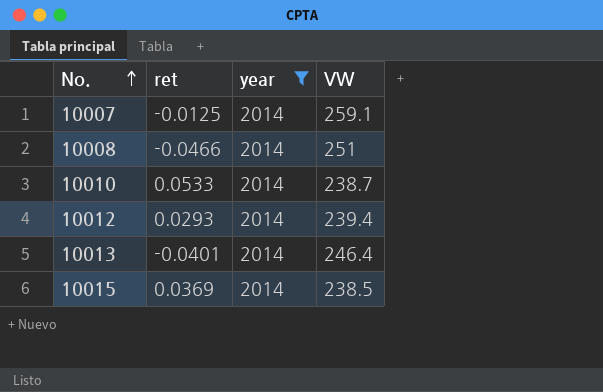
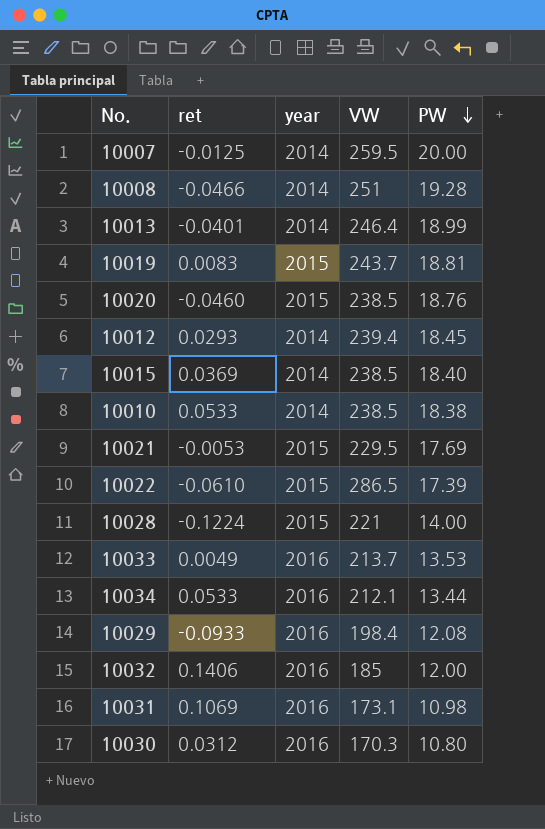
filter: year = 2014 -> none
row order: No. ascending -> PW descending
column PW | position: none -> 5
10007 | VW: 259.1 -> 259.5
10010 | VW: 238.7 -> 238.5

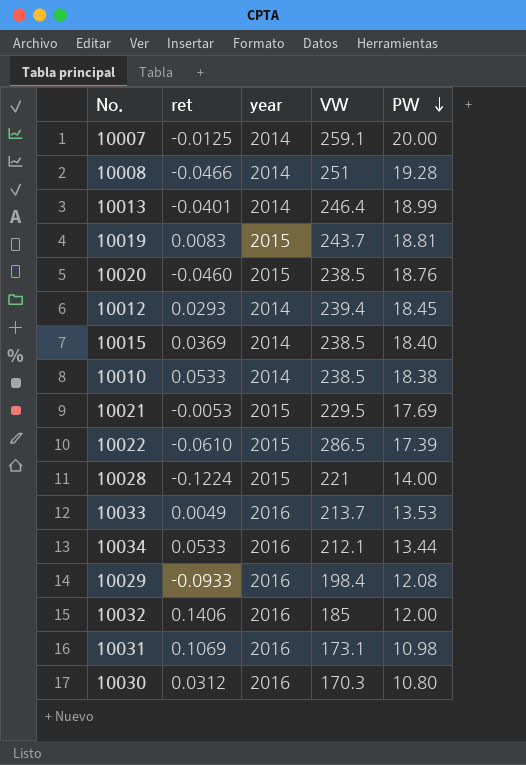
10007 | VW: 259.5 -> 259.1

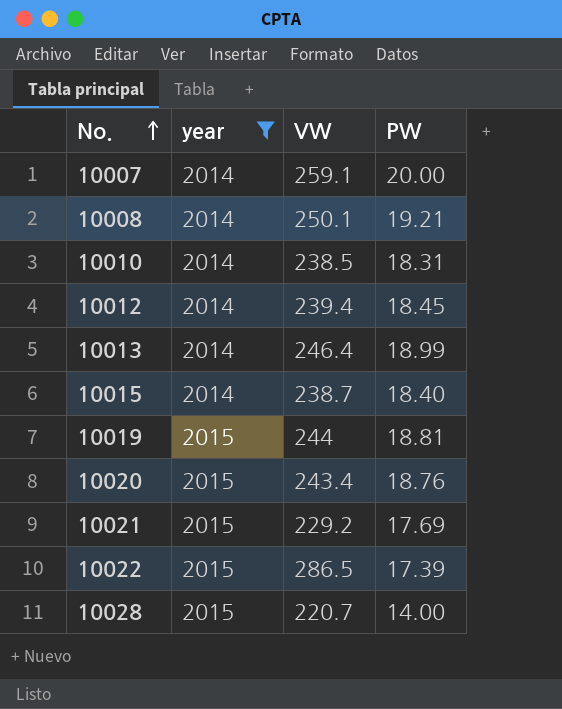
filter: none -> year != 2016
row order: PW descending -> No. ascending
column ret | position: 2 -> none
10008 | VW: 251 -> 250.1
10008 | PW: 19.28 -> 19.21
10010 | PW: 18.38 -> 18.31
10015 | VW: 238.5 -> 238.7
10019 | VW: 243.7 -> 244
10020 | VW: 238.5 -> 243.4
10021 | VW: 229.5 -> 229.2
10028 | VW: 221 -> 220.7

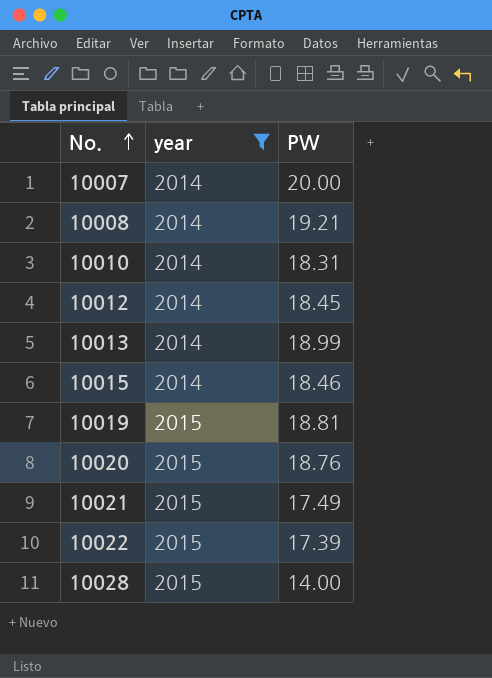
column VW | position: 3 -> none
10015 | PW: 18.40 -> 18.46
10021 | PW: 17.69 -> 17.49

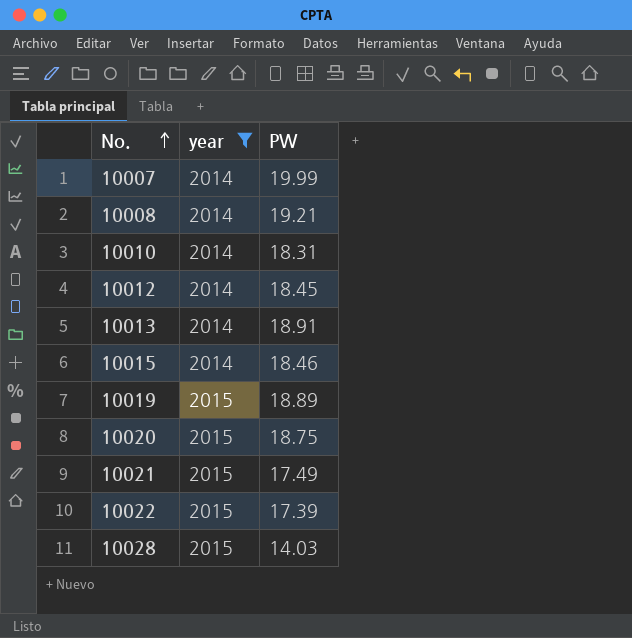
10007 | PW: 20.00 -> 19.99
10013 | PW: 18.99 -> 18.91
10019 | PW: 18.81 -> 18.89
10020 | PW: 18.76 -> 18.75
10028 | PW: 14.00 -> 14.03

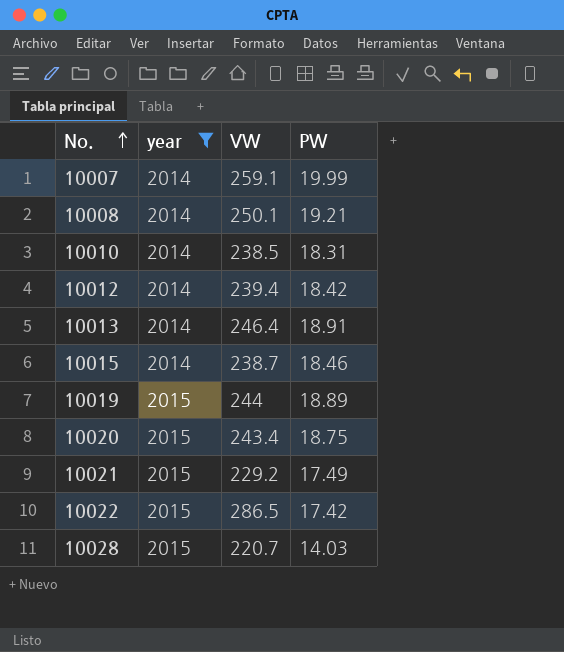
column VW | position: none -> 3
10012 | PW: 18.45 -> 18.42
10022 | PW: 17.39 -> 17.42

